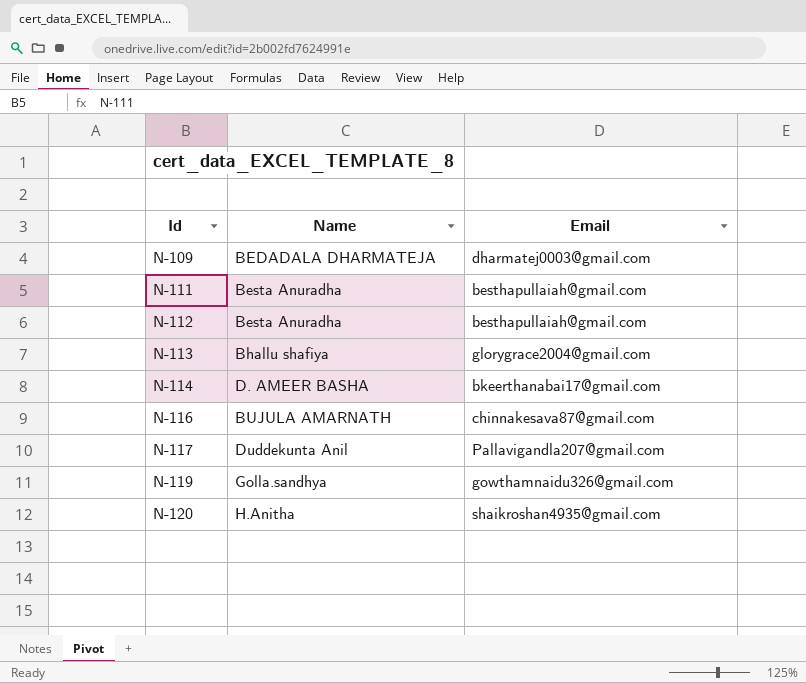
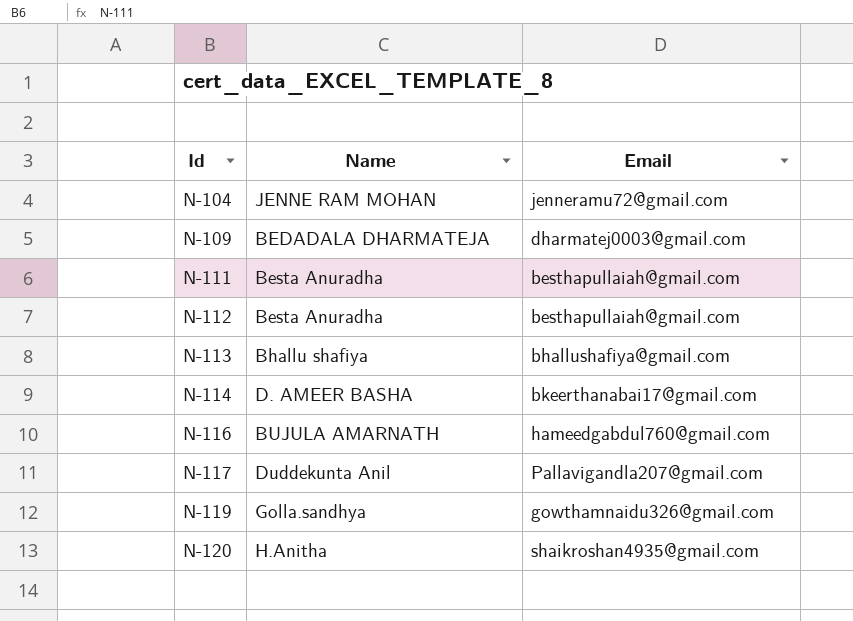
row N-104: none -> JENNE RAM MOHAN | jenneramu72@gmail.com
N-113 | Email: glorygrace2004@gmail.com -> bhallushafiya@gmail.com
N-116 | Email: chinnakesava87@gmail.com -> hameedgabdul760@gmail.com

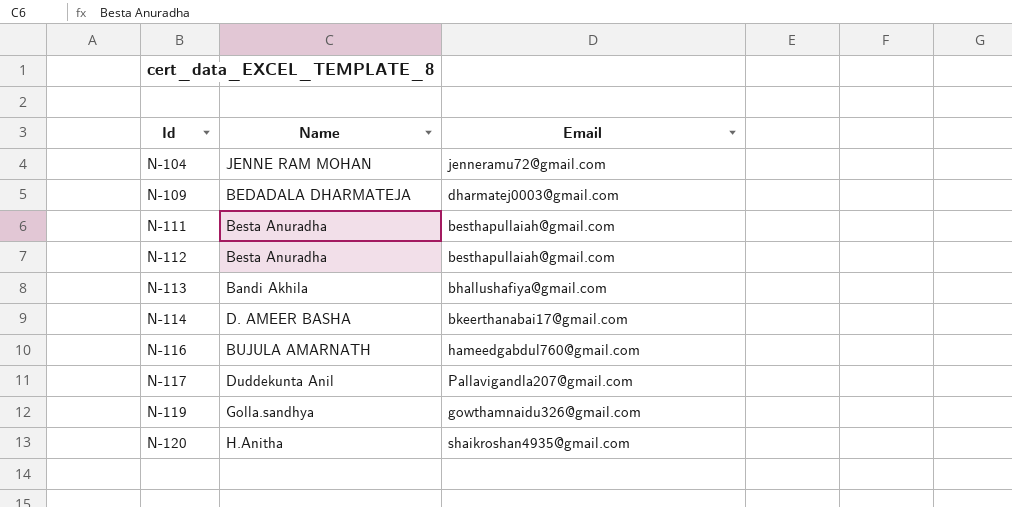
N-113 | Name: Bhallu shafiya -> Bandi Akhila

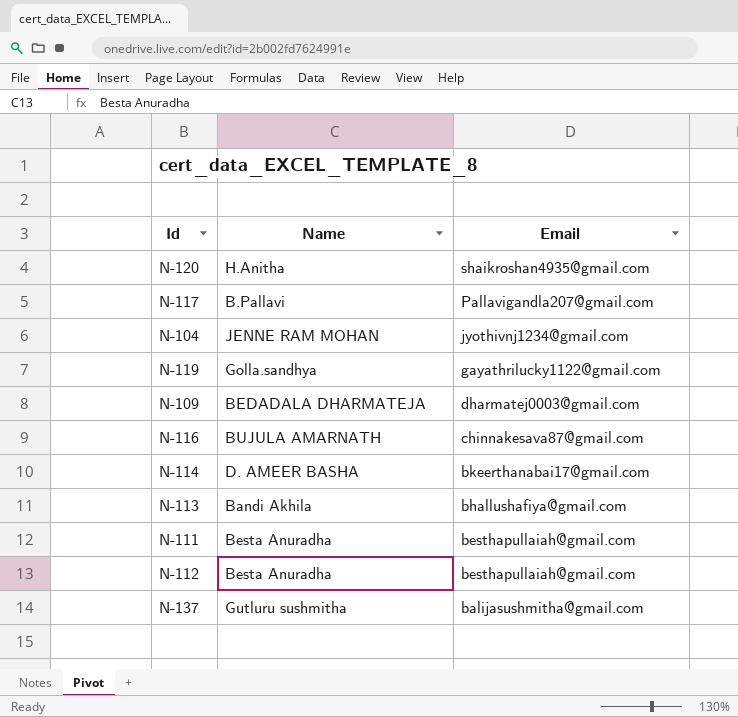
row order: Id ascending -> Email descending
N-117 | Name: Duddekunta Anil -> B.Pallavi
N-104 | Email: jenneramu72@gmail.com -> jyothivnj1234@gmail.com
N-119 | Email: gowthamnaidu326@gmail.com -> gayathrilucky1122@gmail.com
N-116 | Email: hameedgabdul760@gmail.com -> chinnakesava87@gmail.com
row N-137: none -> Gutluru sushmitha | balijasushmitha@gmail.com

